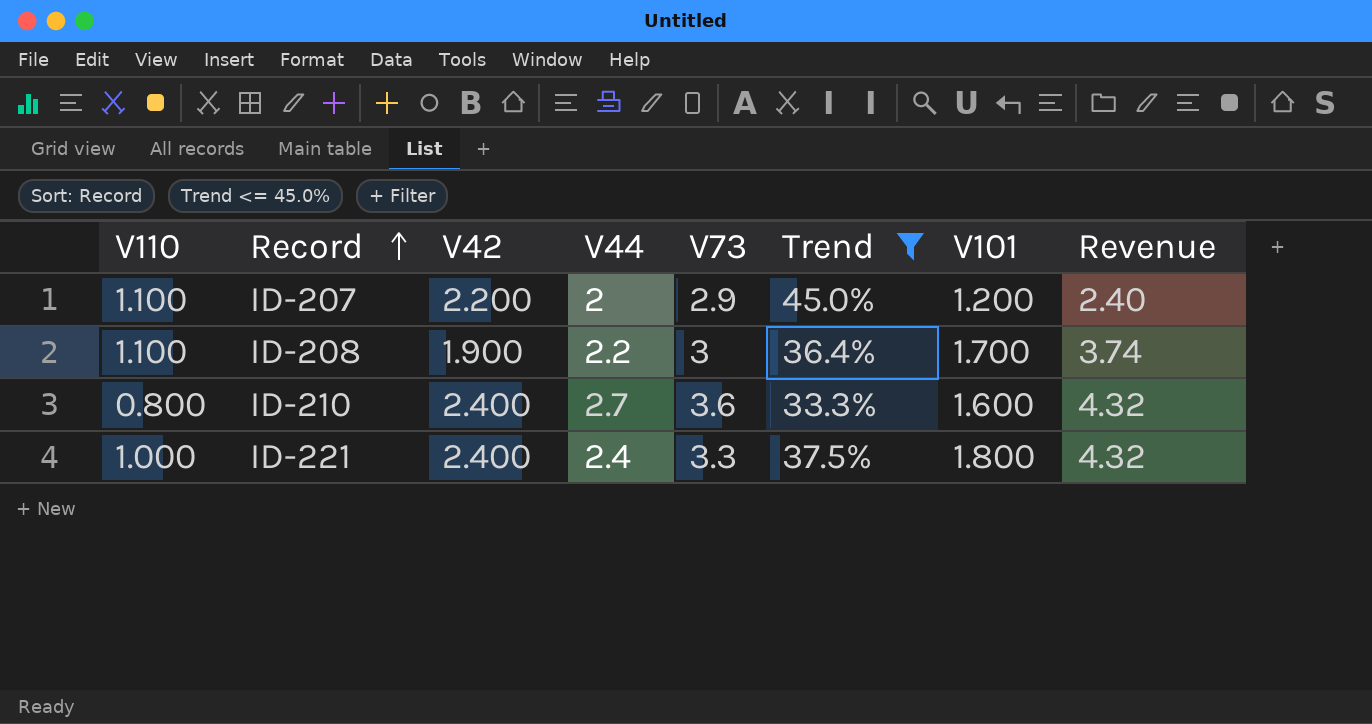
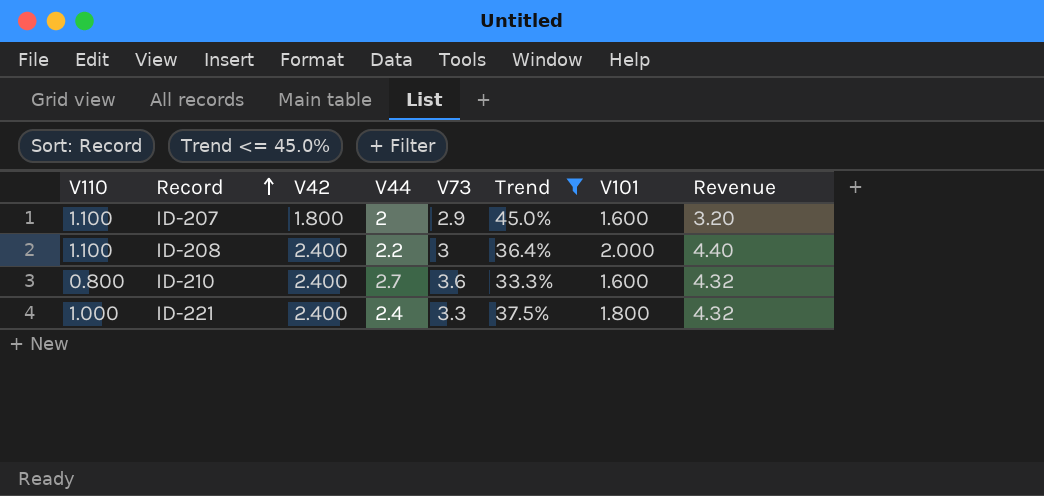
ID-207 | V42: 2.200 -> 1.800
ID-207 | V101: 1.200 -> 1.600
ID-207 | Revenue: 2.40 -> 3.20
ID-208 | V42: 1.900 -> 2.400
ID-208 | V101: 1.700 -> 2.000
ID-208 | Revenue: 3.74 -> 4.40

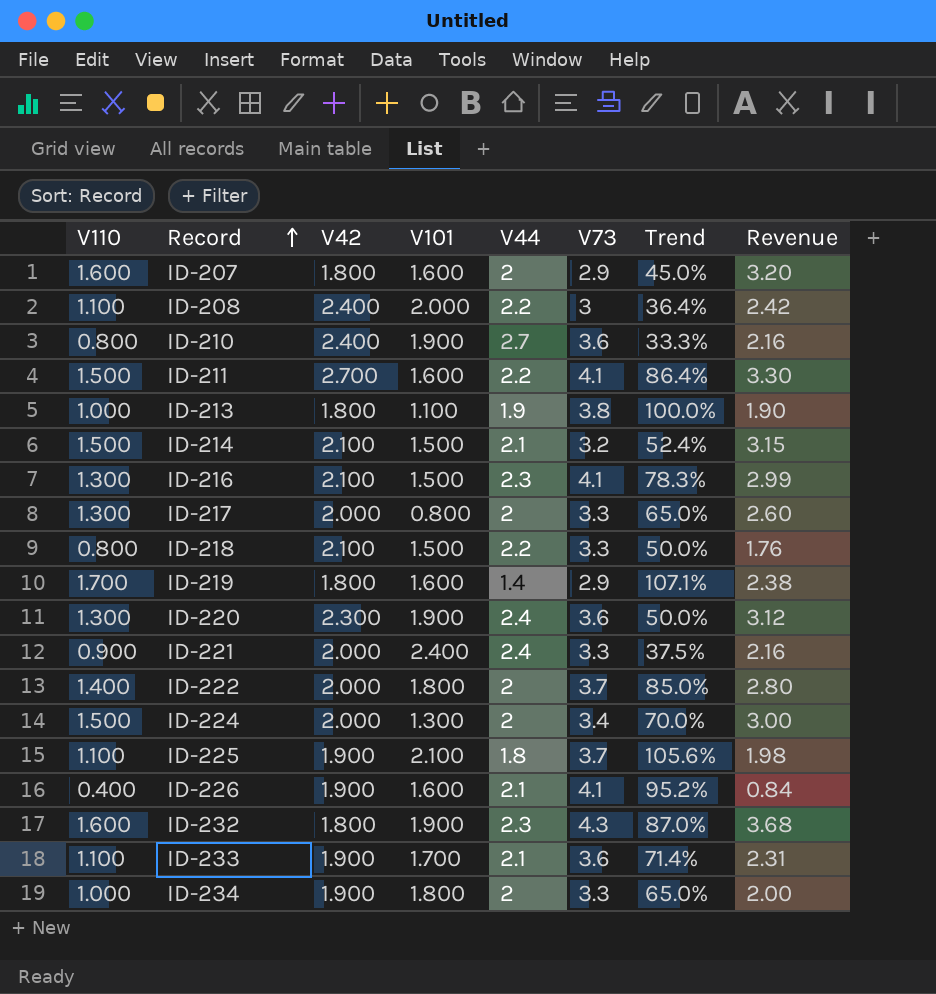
filter: Trend <= 45.0% -> none
column V101 | position: 7 -> 4
column Revenue | formula: [V44] * [V101] -> [V110] * [V44]
ID-207 | V110: 1.100 -> 1.600
ID-210 | V101: 1.600 -> 1.900
ID-221 | V110: 1.000 -> 0.900
ID-221 | V42: 2.400 -> 2.000
ID-221 | V101: 1.800 -> 2.400

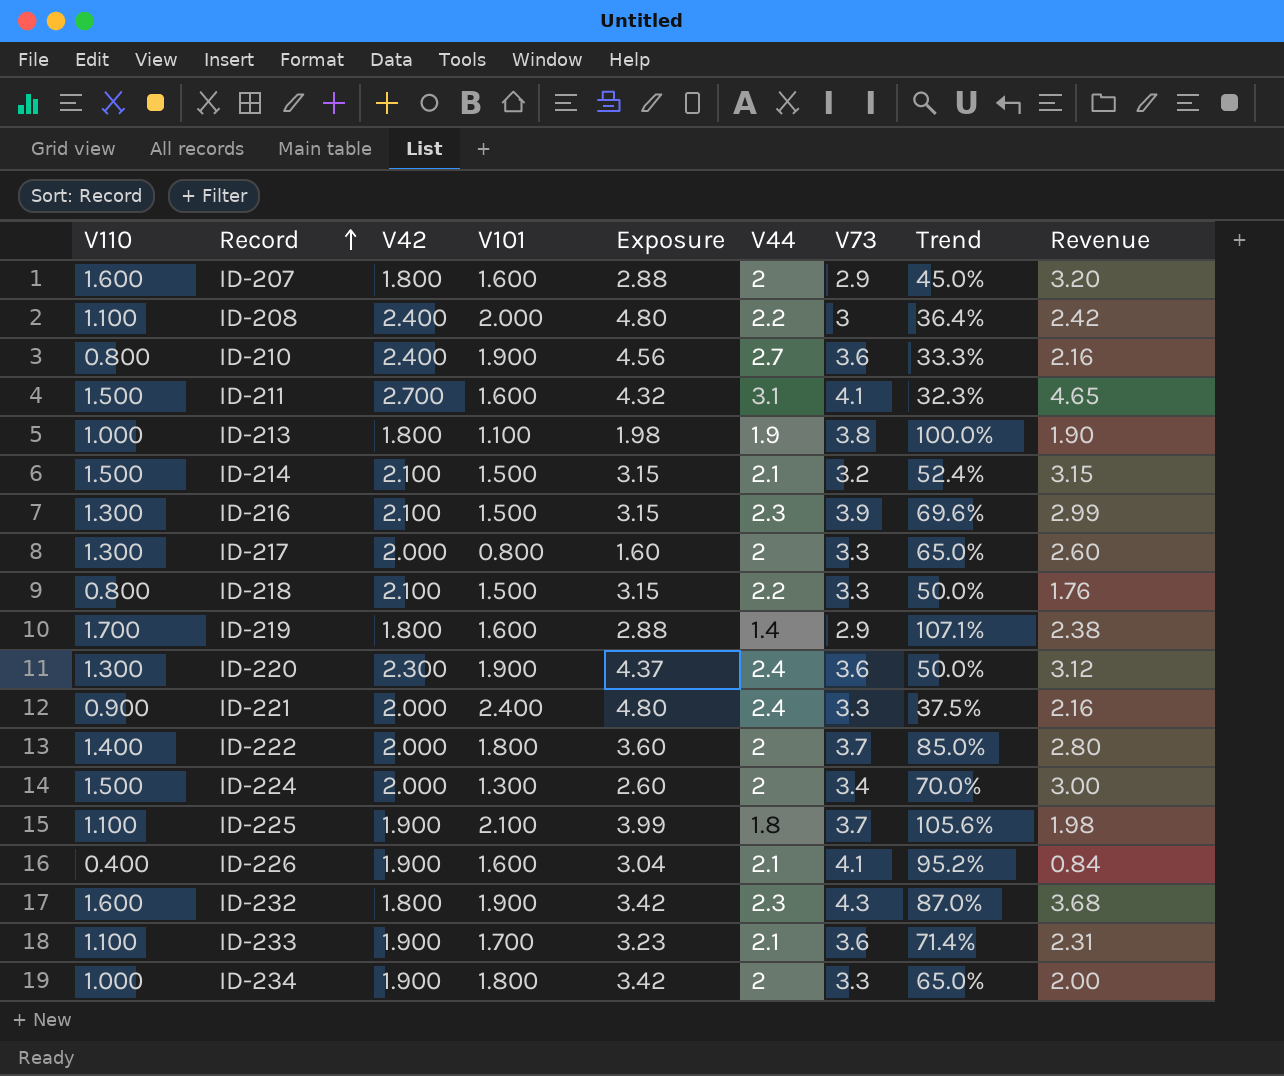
column Exposure | formula: none -> [V42] * [V101]
ID-211 | V44: 2.2 -> 3.1
ID-211 | Trend: 86.4% -> 32.3%
ID-211 | Revenue: 3.30 -> 4.65
ID-216 | V73: 4.1 -> 3.9
ID-216 | Trend: 78.3% -> 69.6%

